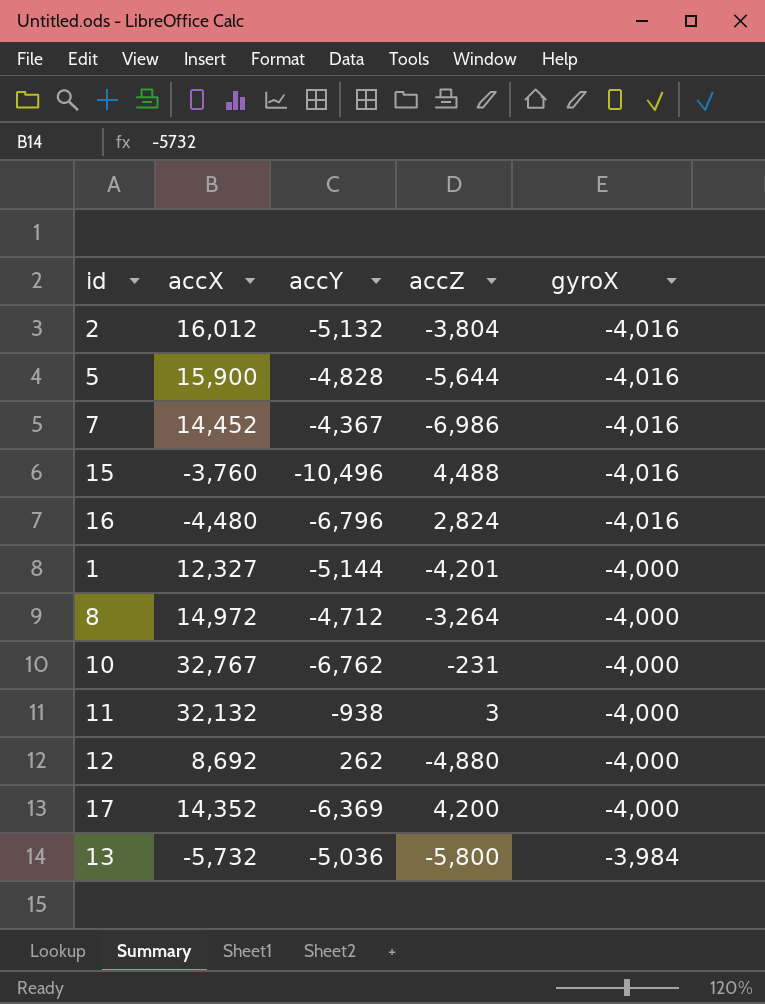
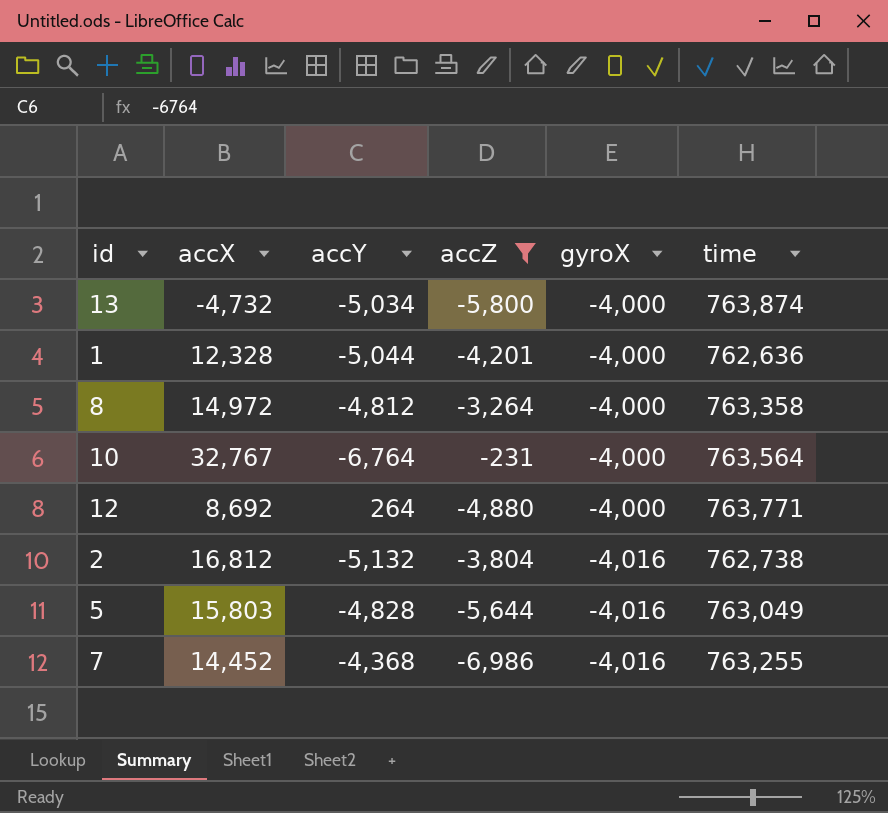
filter: none -> accZ <= -231
row order: gyroX ascending -> gyroX descending
column time | position: none -> 6
13 | accX: -5,732 -> -4,732
13 | accY: -5,036 -> -5,034
13 | gyroX: -3,984 -> -4,000
1 | accX: 12,327 -> 12,328
1 | accY: -5,144 -> -5,044
8 | accY: -4,712 -> -4,812
10 | accY: -6,762 -> -6,764
12 | accY: 262 -> 264
2 | accX: 16,012 -> 16,812
5 | accX: 15,900 -> 15,803
7 | accY: -4,367 -> -4,368

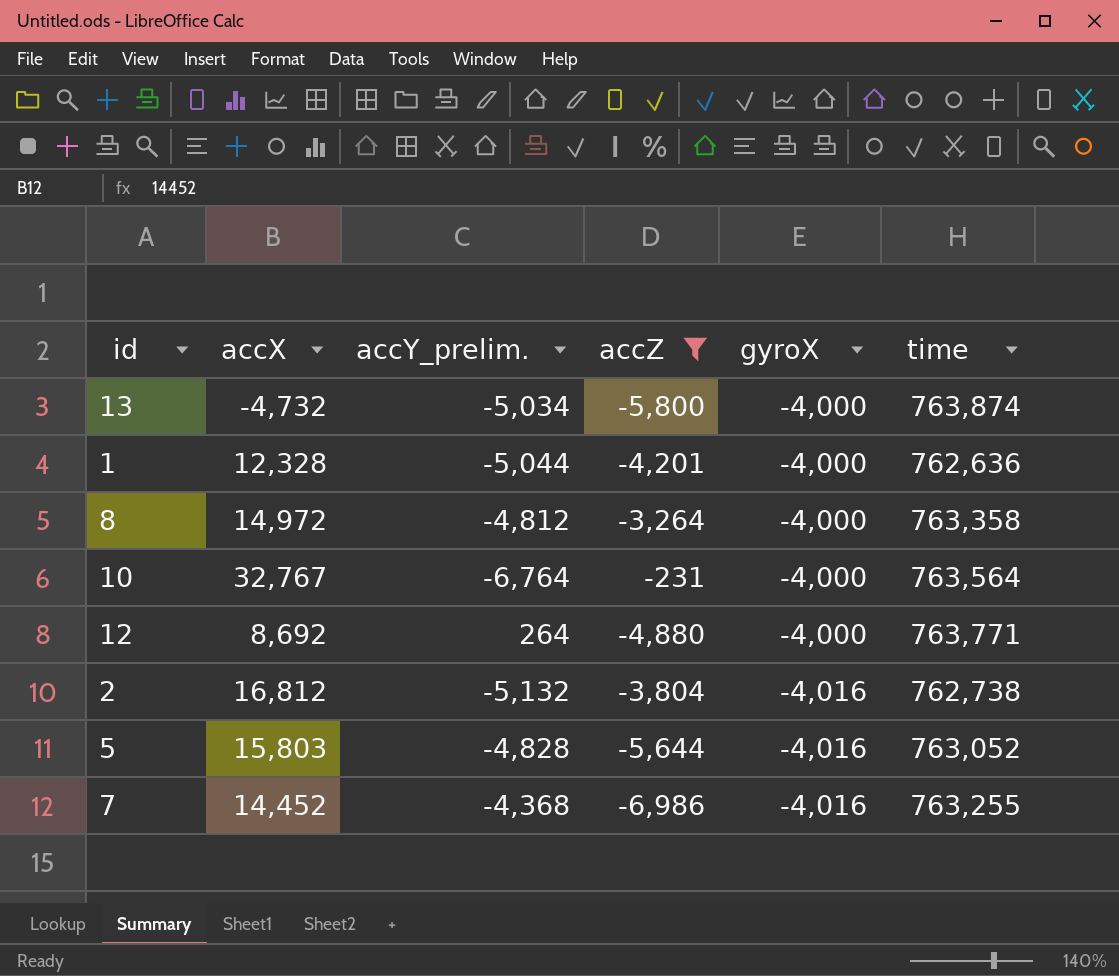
column name: accY -> accY_prelim.
5 | time: 763,049 -> 763,052

